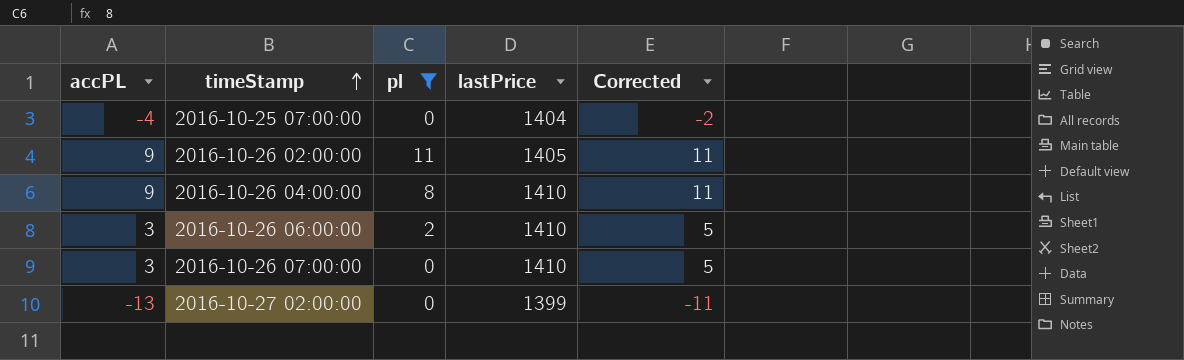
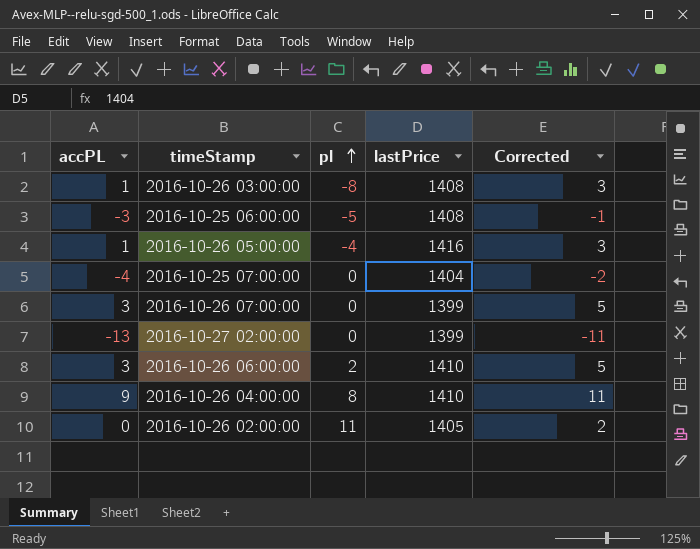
filter: pl >= 0 -> none
row order: timeStamp ascending -> pl ascending
2016-10-26 07:00:00 | lastPrice: 1410 -> 1399
2016-10-26 02:00:00 | accPL: 9 -> 0
2016-10-26 02:00:00 | Corrected: 11 -> 2

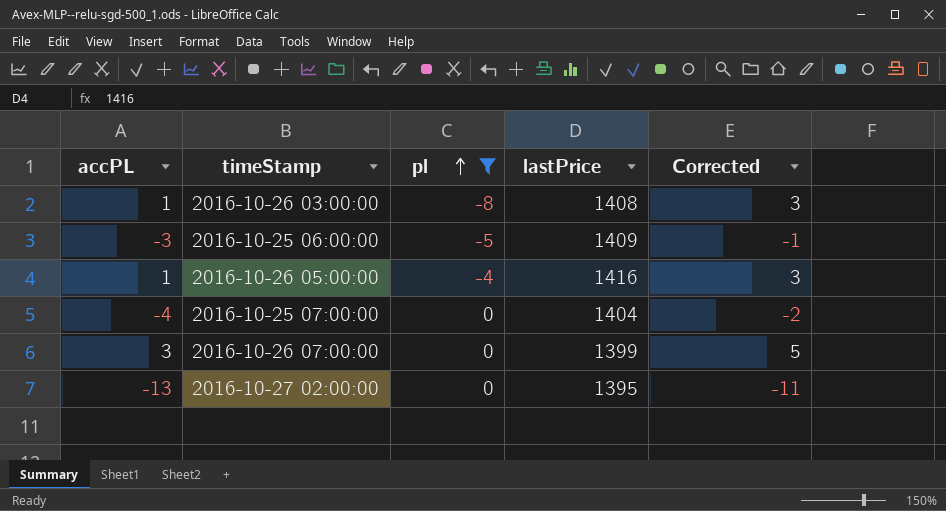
filter: none -> pl <= 0
2016-10-25 06:00:00 | lastPrice: 1408 -> 1409
2016-10-27 02:00:00 | lastPrice: 1399 -> 1395

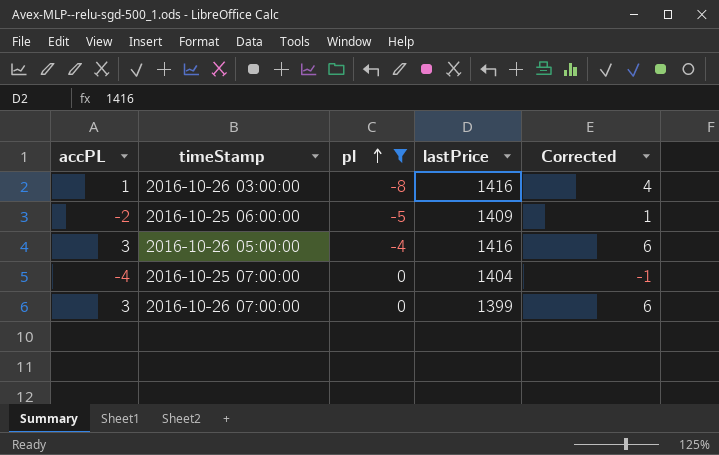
column Corrected | formula: [accPL] + 2 -> [accPL] + 3
row 2016-10-27 02:00:00: -13 | 0 | 1395 | -11 -> none
2016-10-26 03:00:00 | lastPrice: 1408 -> 1416
2016-10-25 06:00:00 | accPL: -3 -> -2
2016-10-26 05:00:00 | accPL: 1 -> 3

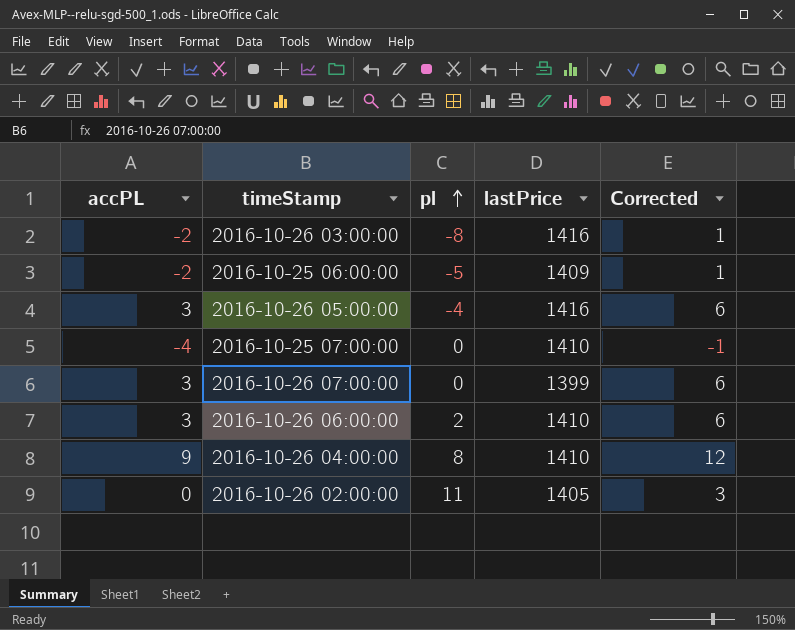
filter: pl <= 0 -> none
2016-10-26 03:00:00 | accPL: 1 -> -2
2016-10-26 03:00:00 | Corrected: 4 -> 1
2016-10-25 07:00:00 | lastPrice: 1404 -> 1410

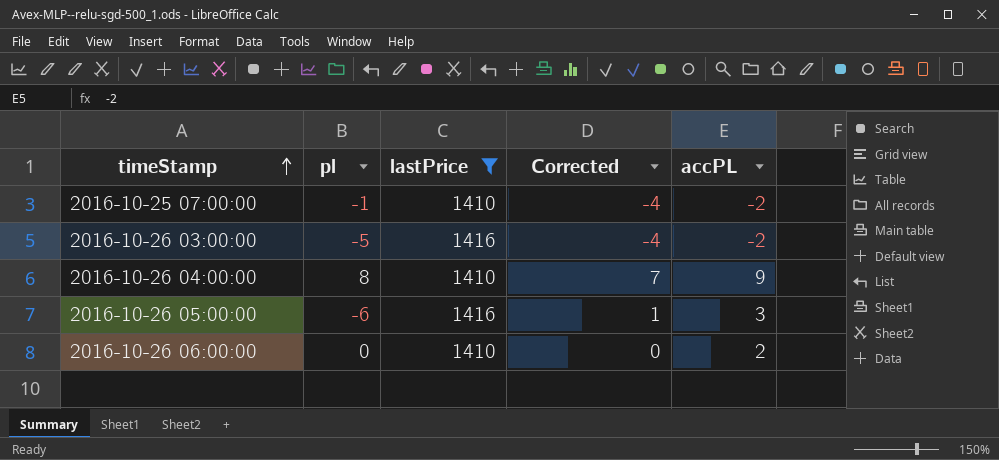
filter: none -> lastPrice >= 1410
row order: pl ascending -> timeStamp ascending
column Corrected | formula: [accPL] + 3 -> [accPL] - 2
column accPL | position: 1 -> 5
2016-10-25 07:00:00 | pl: 0 -> -1
2016-10-25 07:00:00 | accPL: -4 -> -2
2016-10-26 03:00:00 | pl: -8 -> -5
2016-10-26 05:00:00 | pl: -4 -> -6
2016-10-26 06:00:00 | pl: 2 -> 0
2016-10-26 06:00:00 | accPL: 3 -> 2

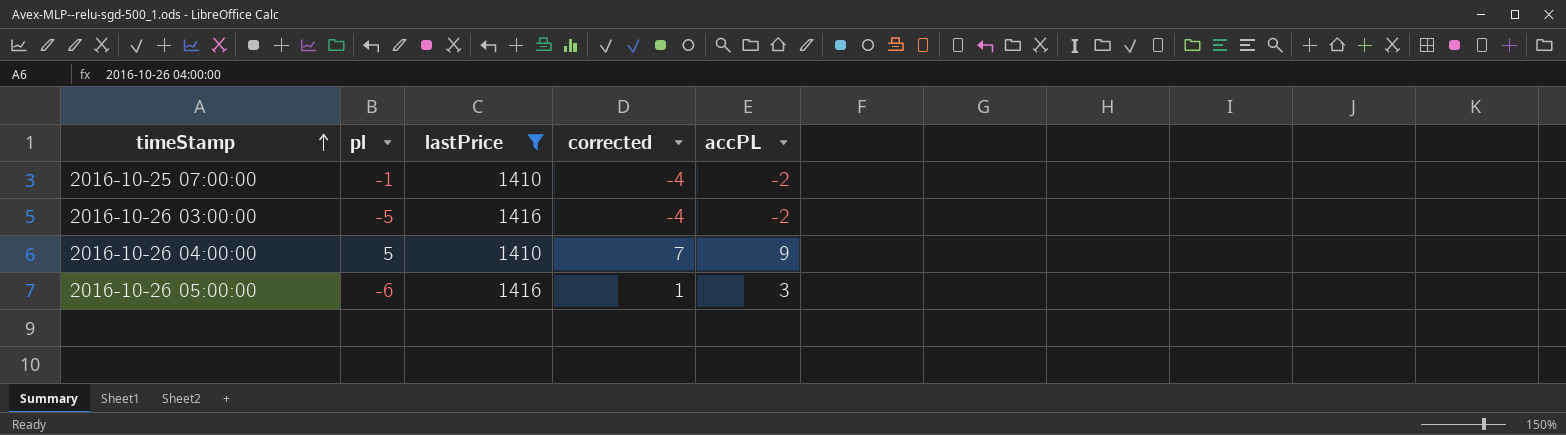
column name: Corrected -> corrected
row 2016-10-26 06:00:00: 0 | 1410 | 0 | 2 -> none
2016-10-26 04:00:00 | pl: 8 -> 5

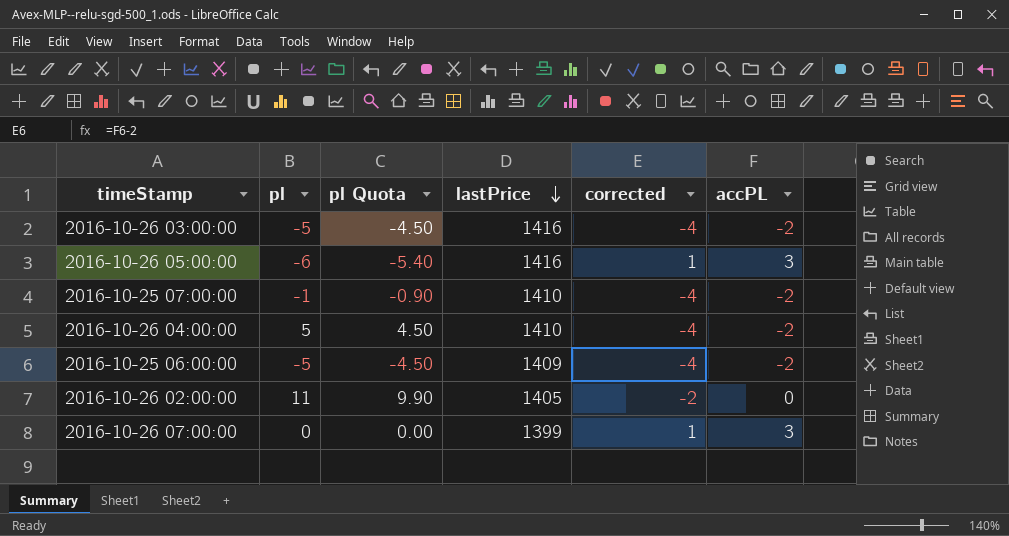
filter: lastPrice >= 1410 -> none
row order: timeStamp ascending -> lastPrice descending
column pl Quota | formula: none -> [pl] * 0.9
2016-10-26 04:00:00 | corrected: 7 -> -4
2016-10-26 04:00:00 | accPL: 9 -> -2

